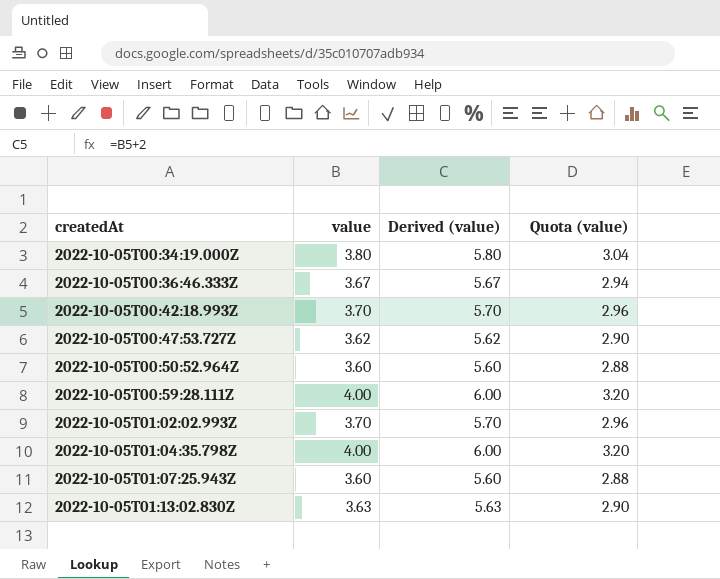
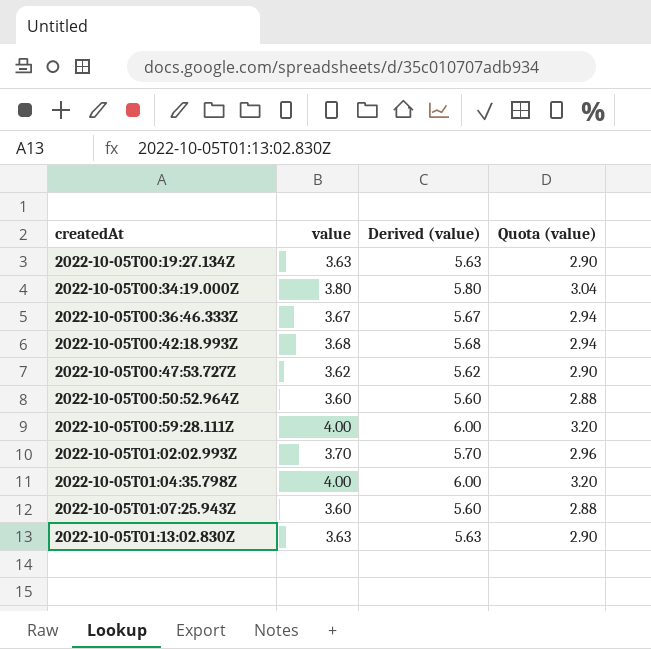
row 2022-10-05T00:19:27.134Z: none -> 3.63 | 5.63 | 2.90
2022-10-05T00:42:18.993Z | value: 3.70 -> 3.68
2022-10-05T00:42:18.993Z | Derived (value): 5.70 -> 5.68
2022-10-05T00:42:18.993Z | Quota (value): 2.96 -> 2.94

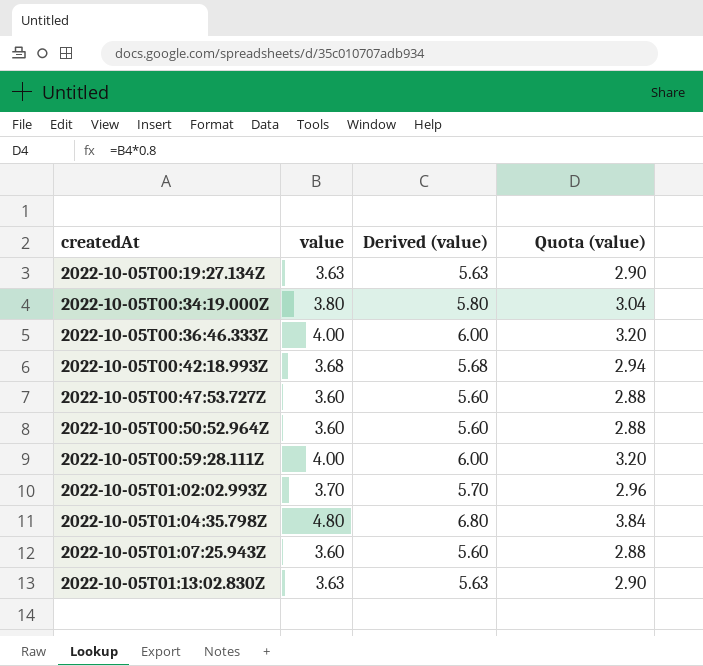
2022-10-05T00:36:46.333Z | value: 3.67 -> 4.00
2022-10-05T00:36:46.333Z | Derived (value): 5.67 -> 6.00
2022-10-05T00:36:46.333Z | Quota (value): 2.94 -> 3.20
2022-10-05T00:47:53.727Z | value: 3.62 -> 3.60
2022-10-05T00:47:53.727Z | Derived (value): 5.62 -> 5.60
2022-10-05T00:47:53.727Z | Quota (value): 2.90 -> 2.88
2022-10-05T01:04:35.798Z | value: 4.00 -> 4.80
2022-10-05T01:04:35.798Z | Derived (value): 6.00 -> 6.80
2022-10-05T01:04:35.798Z | Quota (value): 3.20 -> 3.84

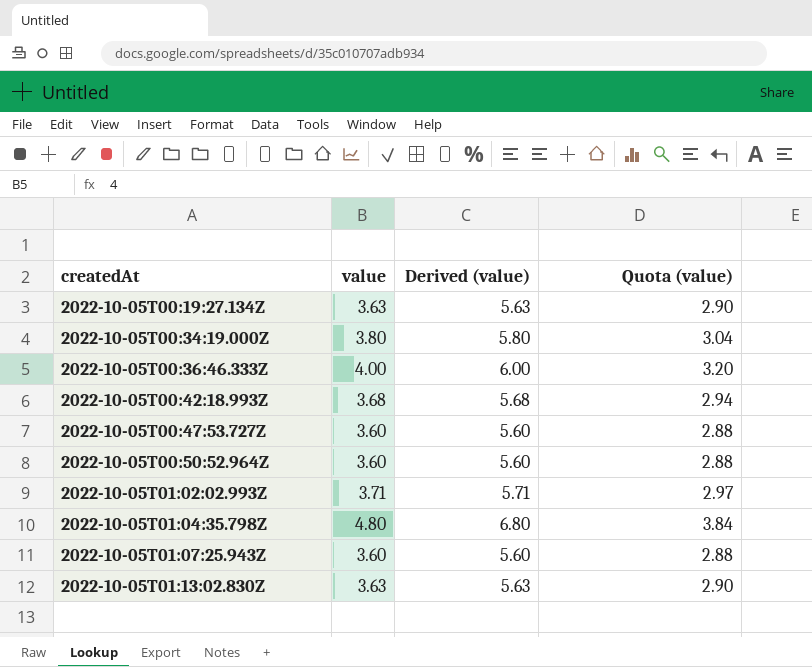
row 2022-10-05T00:59:28.111Z: 4.00 | 6.00 | 3.20 -> none
2022-10-05T01:02:02.993Z | value: 3.70 -> 3.71
2022-10-05T01:02:02.993Z | Derived (value): 5.70 -> 5.71
2022-10-05T01:02:02.993Z | Quota (value): 2.96 -> 2.97

